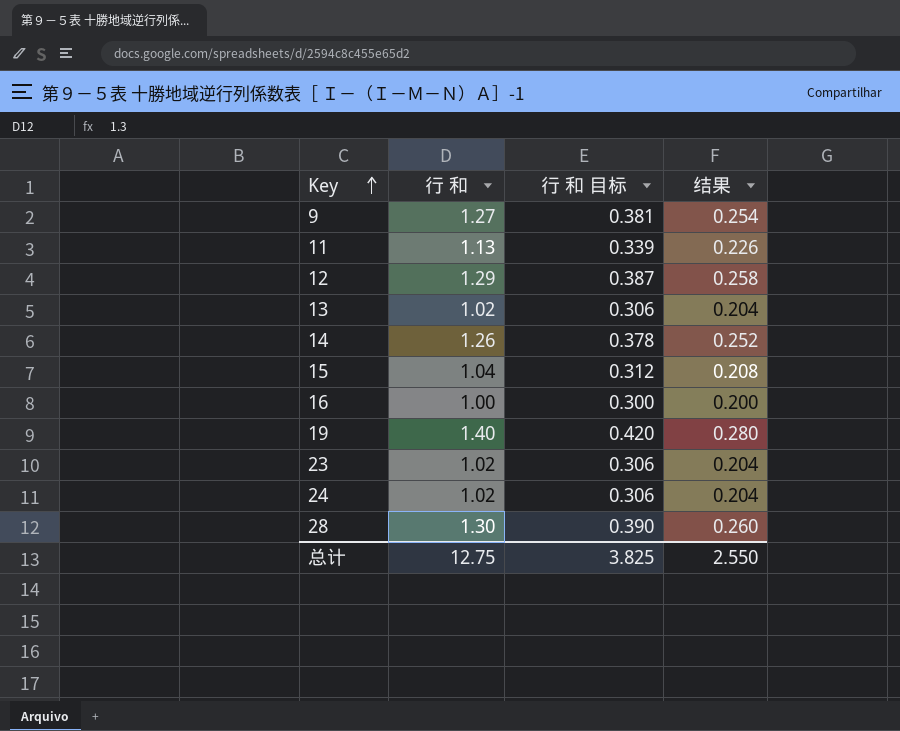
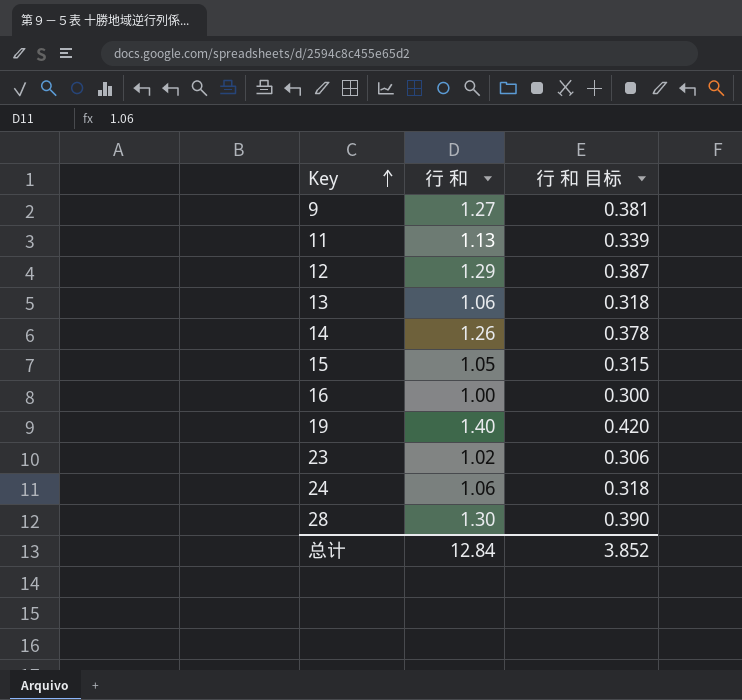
column 结果 | formula: [行 和] * 0.2 -> none
13 | 行 和: 1.02 -> 1.06
13 | 行 和 目标: 0.306 -> 0.318
15 | 行 和: 1.04 -> 1.05
15 | 行 和 目标: 0.312 -> 0.315
24 | 行 和: 1.02 -> 1.06
24 | 行 和 目标: 0.306 -> 0.318
总计 | 行 和: 12.75 -> 12.84
总计 | 行 和 目标: 3.825 -> 3.852

